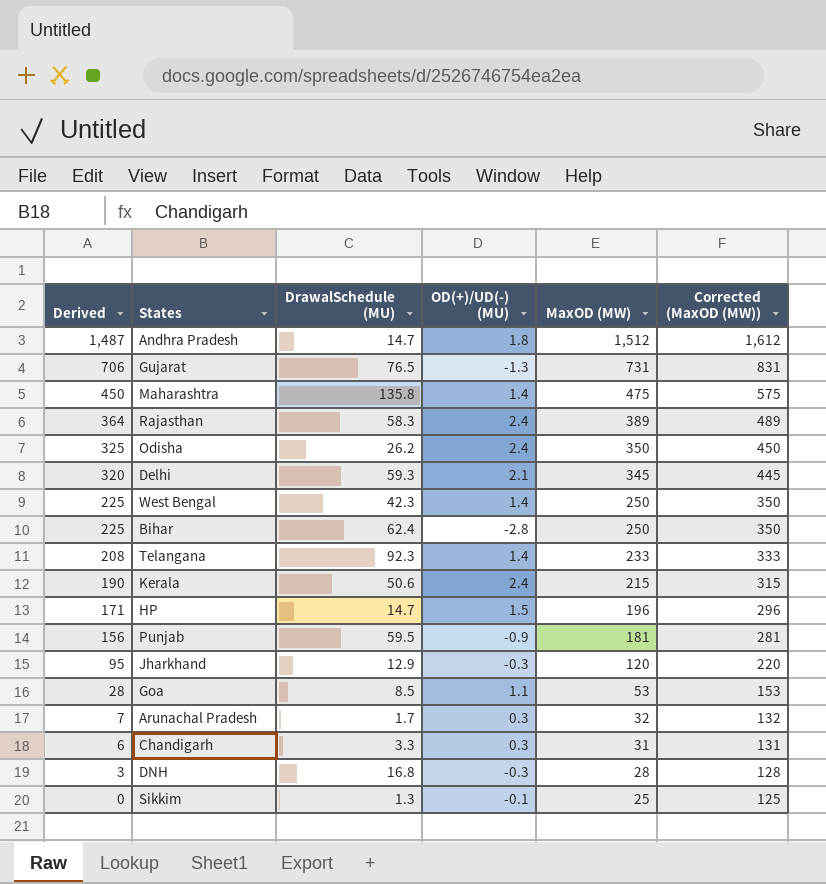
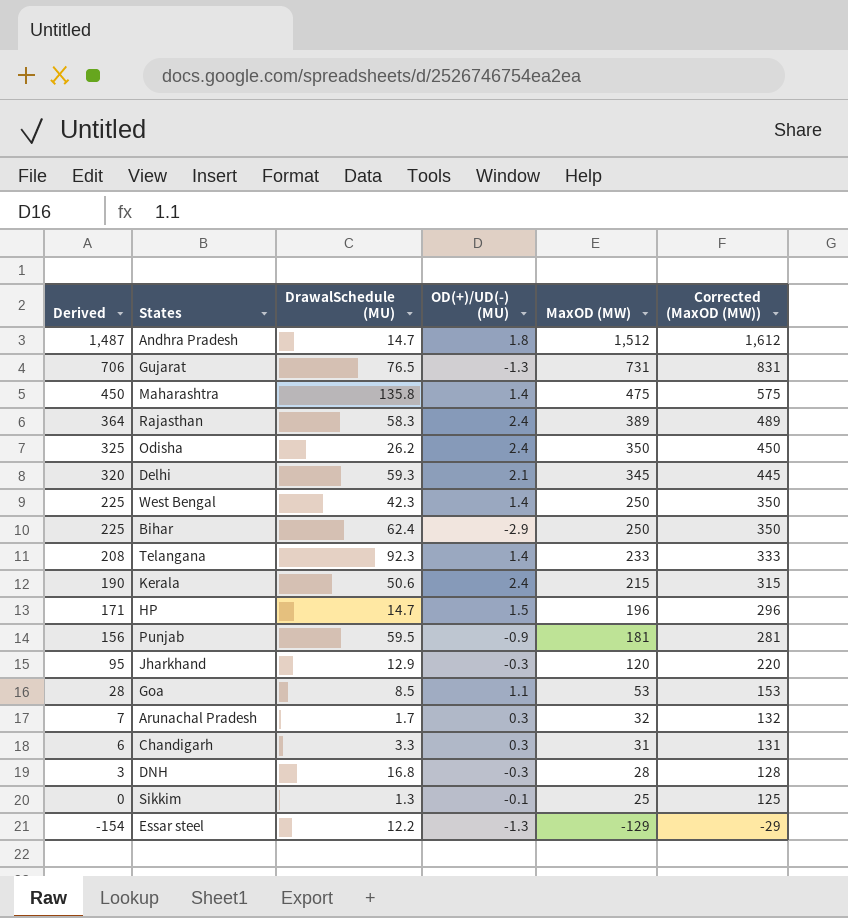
Bihar | OD(+)/UD(-) (MU): -2.8 -> -2.9
row Essar steel: none -> -154 | 12.2 | -1.3 | -129 | -29

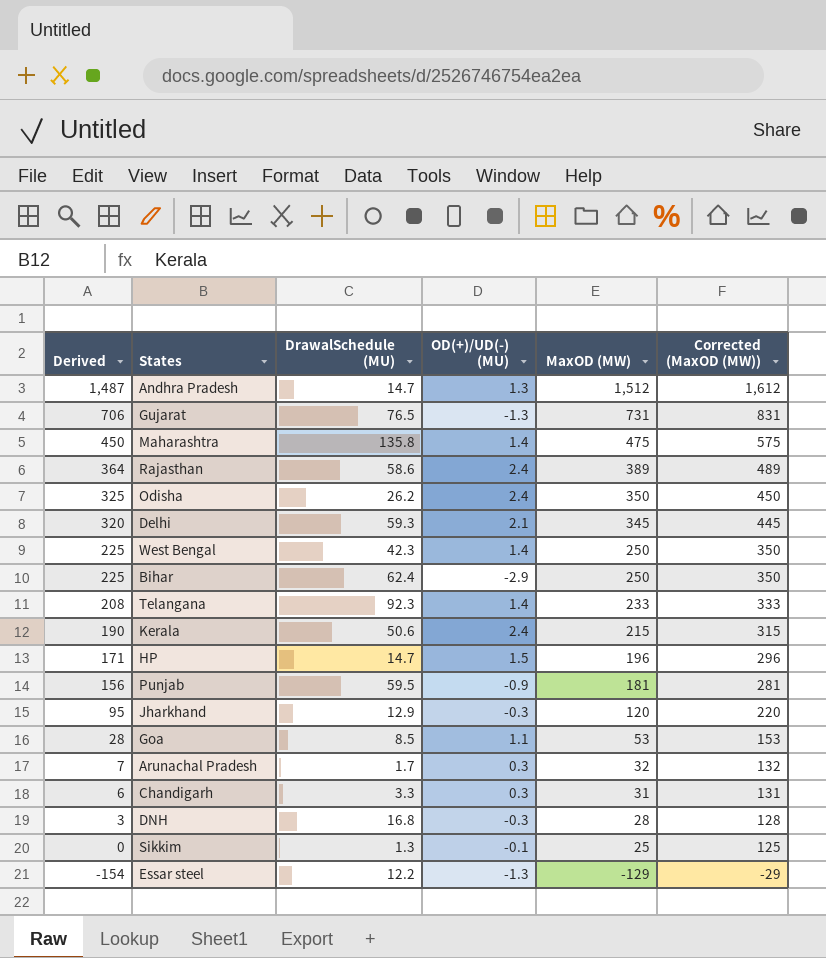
Andhra Pradesh | OD(+)/UD(-) (MU): 1.8 -> 1.3
Rajasthan | DrawalSchedule (MU): 58.3 -> 58.6

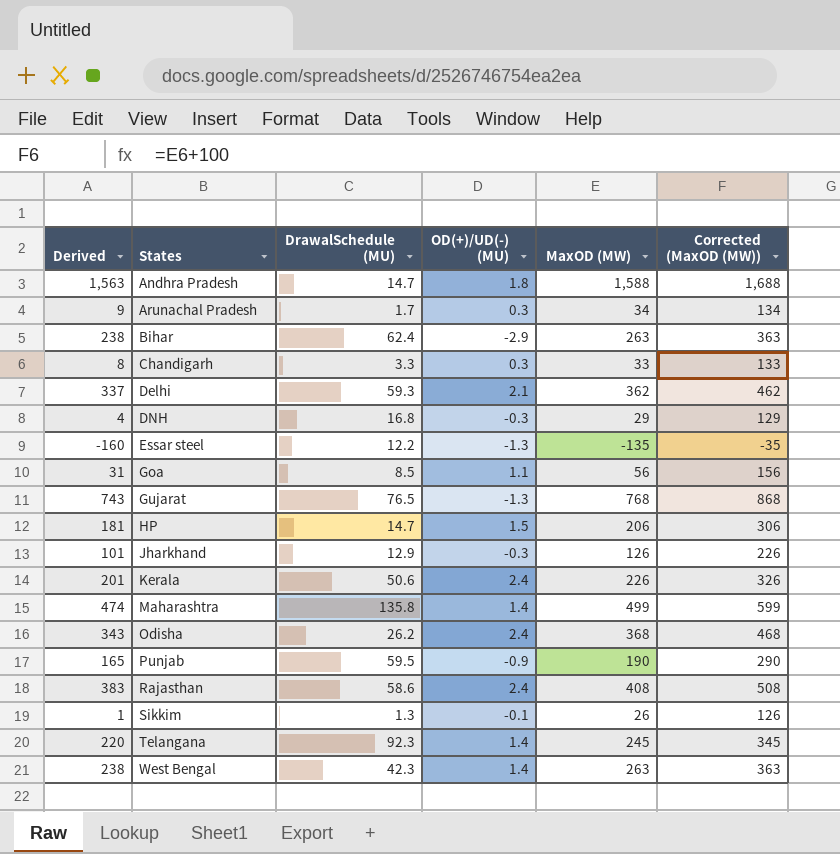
row order: Derived descending -> States ascending
Andhra Pradesh | Derived: 1,487 -> 1,563
Andhra Pradesh | OD(+)/UD(-) (MU): 1.3 -> 1.8
Andhra Pradesh | MaxOD (MW): 1,512 -> 1,588
Andhra Pradesh | Corrected (MaxOD (MW)): 1,612 -> 1,688
Arunachal Pradesh | Derived: 7 -> 9
Arunachal Pradesh | MaxOD (MW): 32 -> 34
Arunachal Pradesh | Corrected (MaxOD (MW)): 132 -> 134
Bihar | Derived: 225 -> 238
Bihar | MaxOD (MW): 250 -> 263
Bihar | Corrected (MaxOD (MW)): 350 -> 363
Chandigarh | Derived: 6 -> 8
Chandigarh | MaxOD (MW): 31 -> 33
Chandigarh | Corrected (MaxOD (MW)): 131 -> 133
Delhi | Derived: 320 -> 337
Delhi | MaxOD (MW): 345 -> 362
Delhi | Corrected (MaxOD (MW)): 445 -> 462
DNH | Derived: 3 -> 4
DNH | MaxOD (MW): 28 -> 29
DNH | Corrected (MaxOD (MW)): 128 -> 129
Essar steel | Derived: -154 -> -160
Essar steel | MaxOD (MW): -129 -> -135
Essar steel | Corrected (MaxOD (MW)): -29 -> -35
Goa | Derived: 28 -> 31
Goa | MaxOD (MW): 53 -> 56
Goa | Corrected (MaxOD (MW)): 153 -> 156
Gujarat | Derived: 706 -> 743
Gujarat | MaxOD (MW): 731 -> 768
Gujarat | Corrected (MaxOD (MW)): 831 -> 868
HP | Derived: 171 -> 181
HP | MaxOD (MW): 196 -> 206
HP | Corrected (MaxOD (MW)): 296 -> 306
Jharkhand | Derived: 95 -> 101
Jharkhand | MaxOD (MW): 120 -> 126
Jharkhand | Corrected (MaxOD (MW)): 220 -> 226
Kerala | Derived: 190 -> 201
Kerala | MaxOD (MW): 215 -> 226
Kerala | Corrected (MaxOD (MW)): 315 -> 326
Maharashtra | Derived: 450 -> 474
Maharashtra | MaxOD (MW): 475 -> 499
Maharashtra | Corrected (MaxOD (MW)): 575 -> 599
Odisha | Derived: 325 -> 343
Odisha | MaxOD (MW): 350 -> 368
Odisha | Corrected (MaxOD (MW)): 450 -> 468
Punjab | Derived: 156 -> 165
Punjab | MaxOD (MW): 181 -> 190
Punjab | Corrected (MaxOD (MW)): 281 -> 290
Rajasthan | Derived: 364 -> 383
Rajasthan | MaxOD (MW): 389 -> 408
Rajasthan | Corrected (MaxOD (MW)): 489 -> 508
Sikkim | Derived: 0 -> 1
Sikkim | MaxOD (MW): 25 -> 26
Sikkim | Corrected (MaxOD (MW)): 125 -> 126
Telangana | Derived: 208 -> 220
Telangana | MaxOD (MW): 233 -> 245
Telangana | Corrected (MaxOD (MW)): 333 -> 345
West Bengal | Derived: 225 -> 238
West Bengal | MaxOD (MW): 250 -> 263
West Bengal | Corrected (MaxOD (MW)): 350 -> 363

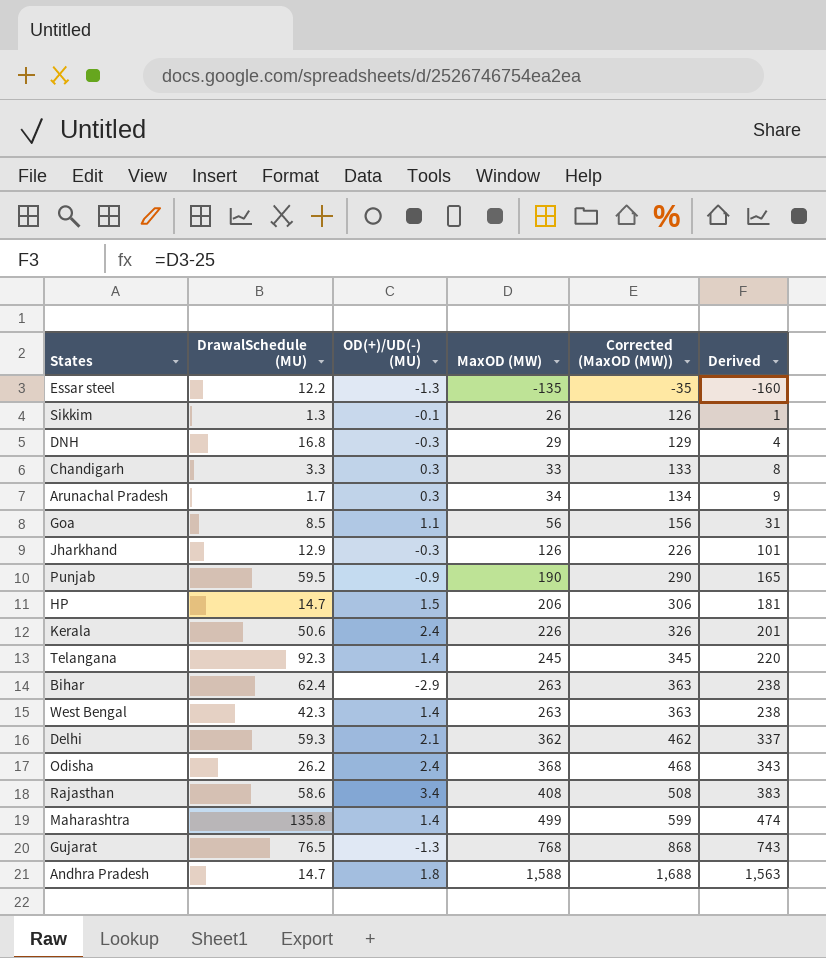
row order: States ascending -> MaxOD (MW) ascending
column Derived | position: 1 -> 6
Rajasthan | OD(+)/UD(-) (MU): 2.4 -> 3.4

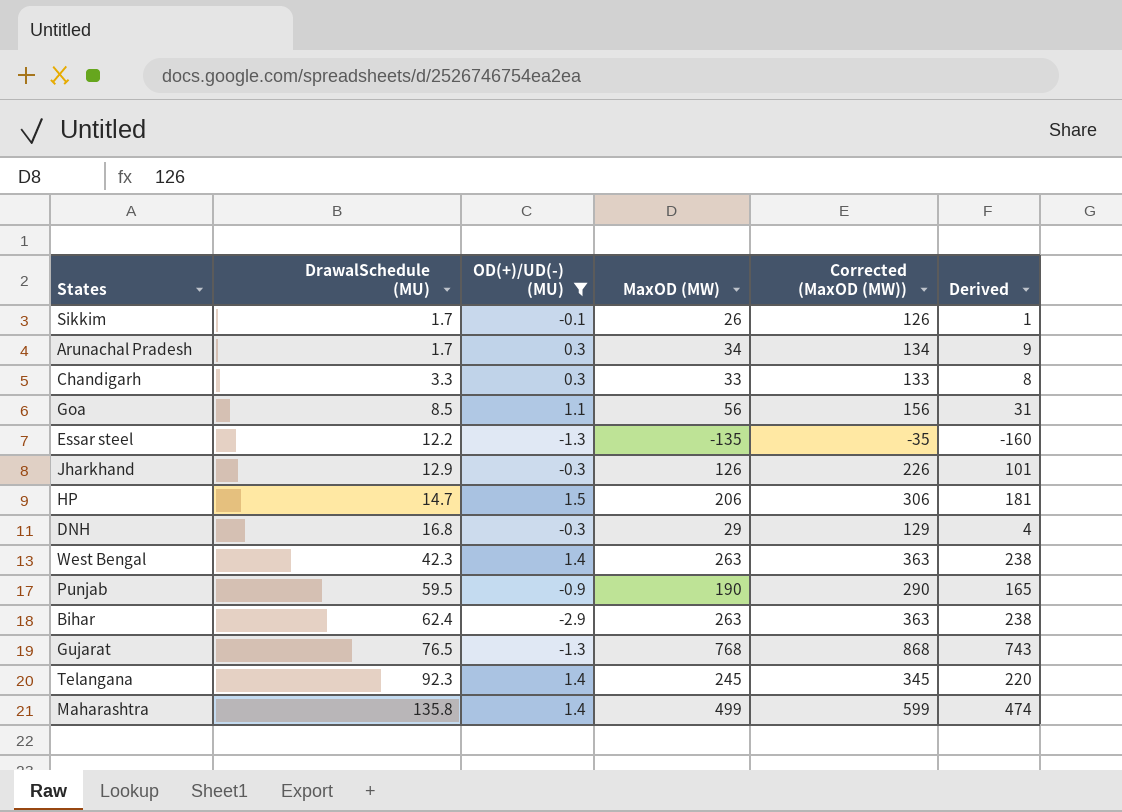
filter: none -> OD(+)/UD(-) (MU) <= 1.5
row order: MaxOD (MW) ascending -> DrawalSchedule (MU) ascending
Sikkim | DrawalSchedule (MU): 1.3 -> 1.7

